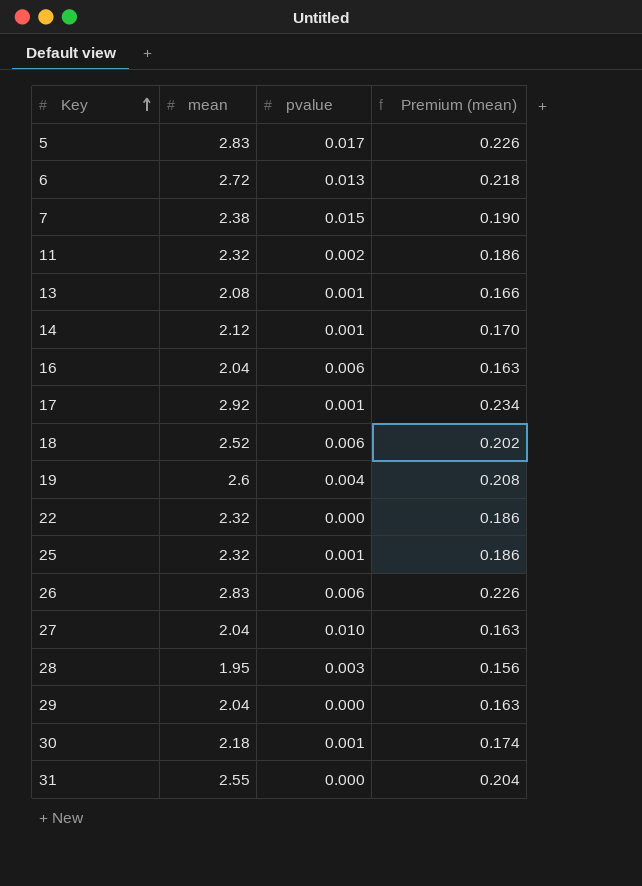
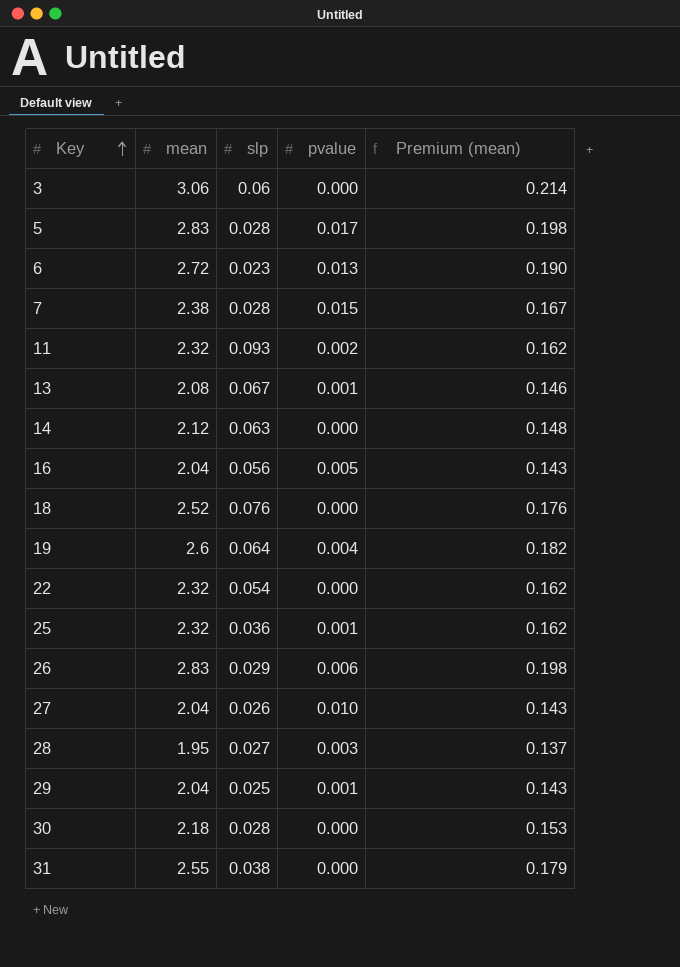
column slp | position: none -> 3
column Premium (mean) | formula: [mean] * 0.08 -> [mean] * 0.07
row 17: 2.92 | 0.001 | 0.234 -> none
row 3: none -> 3.06 | 0.06 | 0.000 | 0.214
14 | pvalue: 0.001 -> 0.000
16 | pvalue: 0.006 -> 0.005
18 | pvalue: 0.006 -> 0.000
29 | pvalue: 0.000 -> 0.001
30 | pvalue: 0.001 -> 0.000

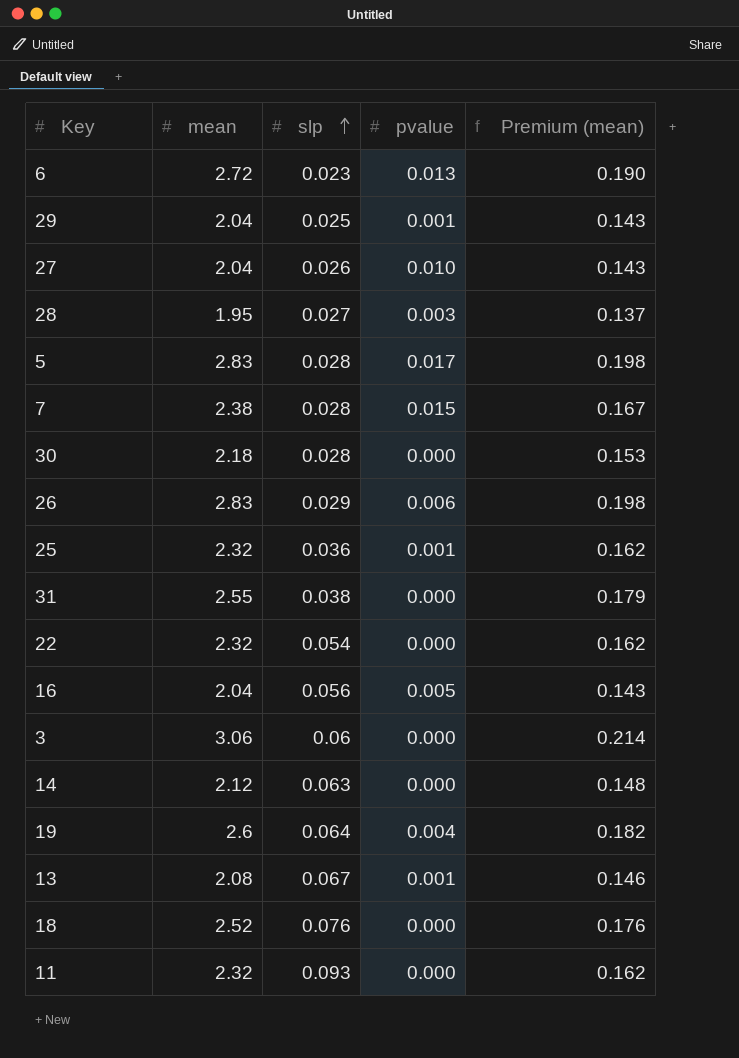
row order: Key ascending -> slp ascending
11 | pvalue: 0.002 -> 0.000

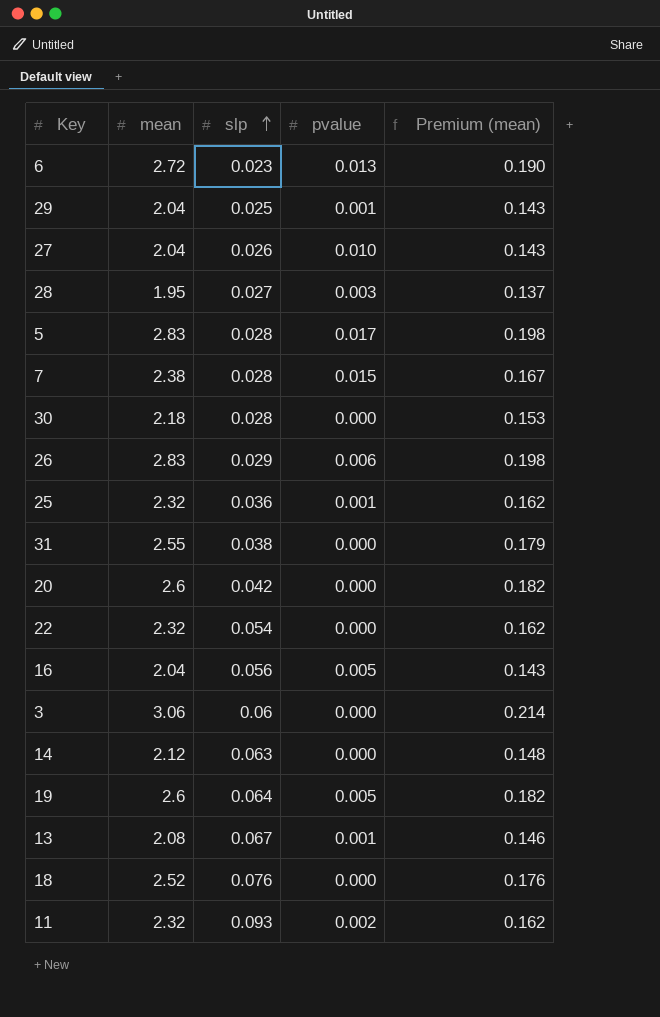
row 20: none -> 2.6 | 0.042 | 0.000 | 0.182
19 | pvalue: 0.004 -> 0.005
11 | pvalue: 0.000 -> 0.002

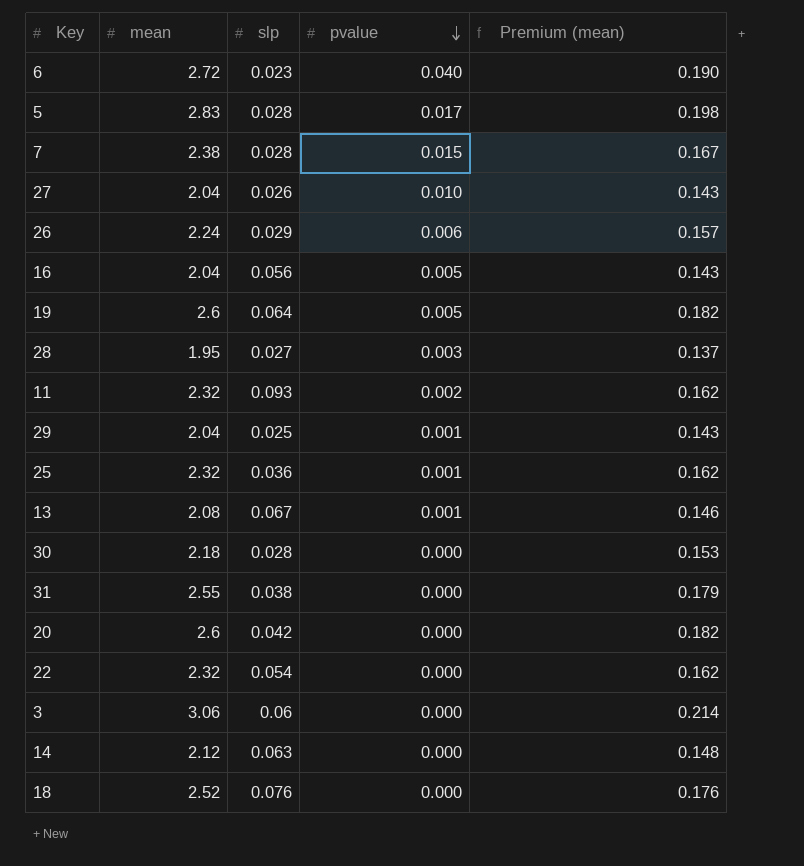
row order: slp ascending -> pvalue descending
6 | pvalue: 0.013 -> 0.040
26 | mean: 2.83 -> 2.24
26 | Premium (mean): 0.198 -> 0.157

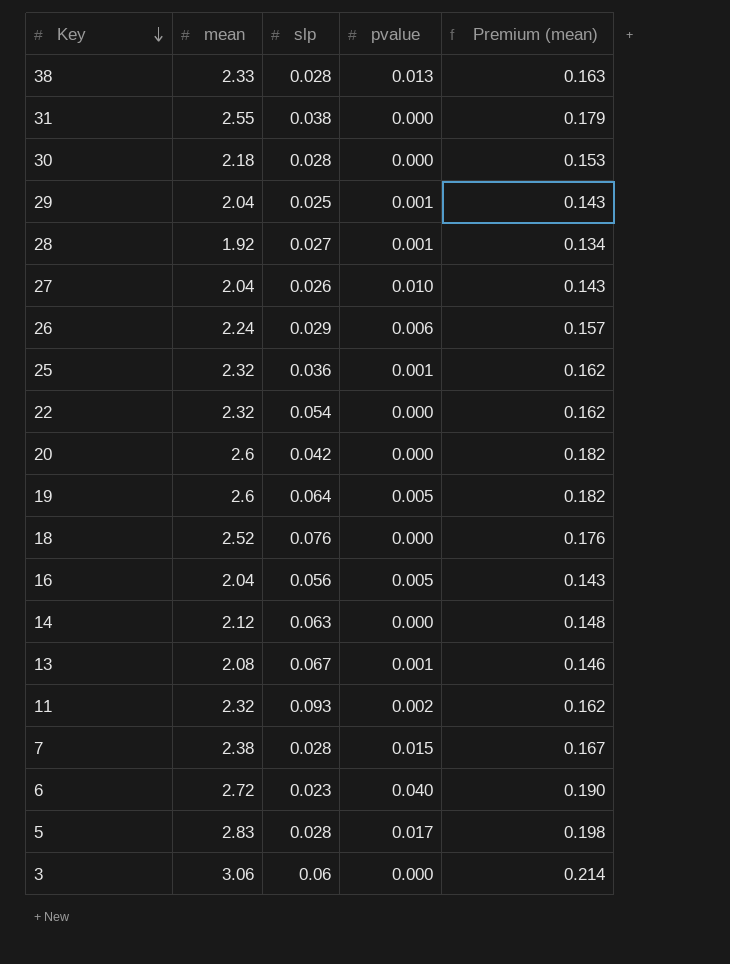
row order: pvalue descending -> Key descending
row 38: none -> 2.33 | 0.028 | 0.013 | 0.163
28 | mean: 1.95 -> 1.92
28 | pvalue: 0.003 -> 0.001
28 | Premium (mean): 0.137 -> 0.134

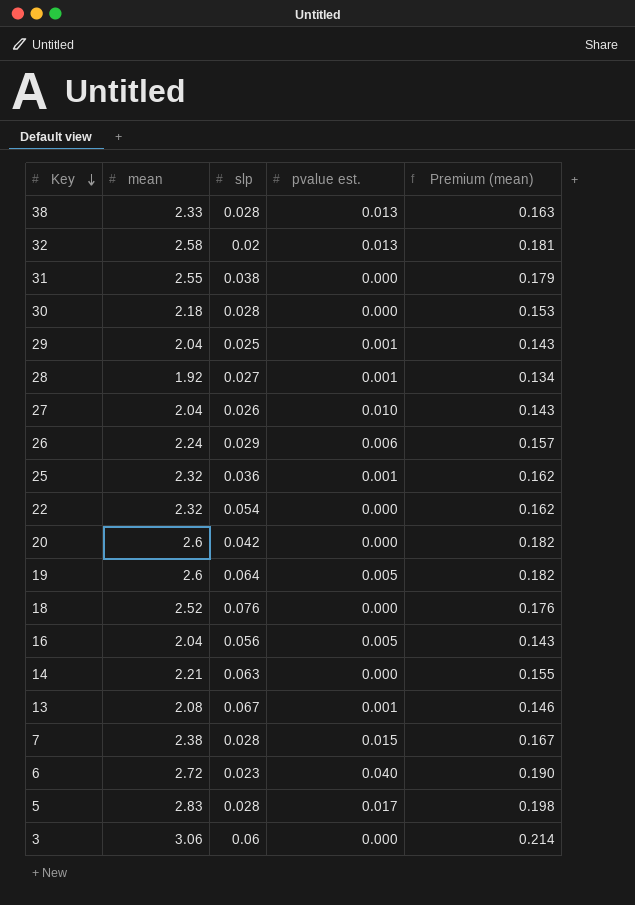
column name: pvalue -> pvalue est.
row 11: 2.32 | 0.093 | 0.002 | 0.162 -> none
row 32: none -> 2.58 | 0.02 | 0.013 | 0.181
14 | mean: 2.12 -> 2.21
14 | Premium (mean): 0.148 -> 0.155

